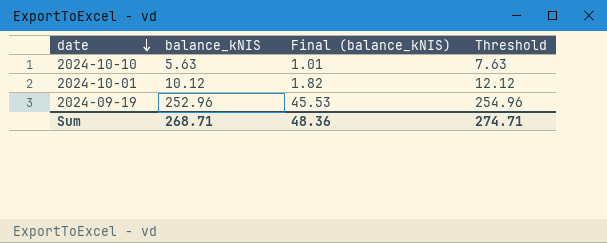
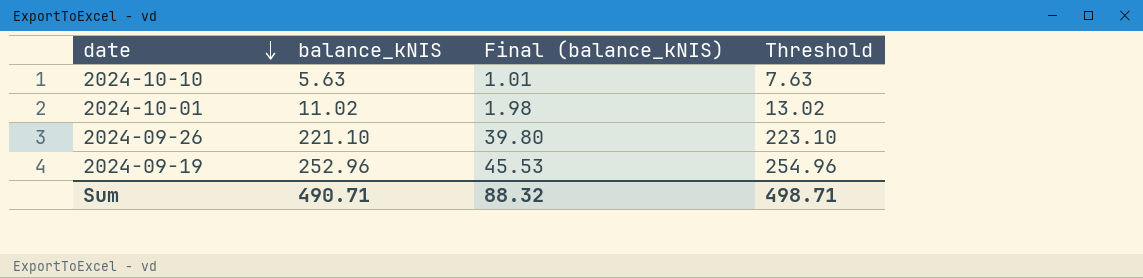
2024-10-01 | balance_kNIS: 10.12 -> 11.02
2024-10-01 | Final (balance_kNIS): 1.82 -> 1.98
2024-10-01 | Threshold: 12.12 -> 13.02
row 2024-09-26: none -> 221.10 | 39.80 | 223.10
Sum | balance_kNIS: 268.71 -> 490.71
Sum | Final (balance_kNIS): 48.36 -> 88.32
Sum | Threshold: 274.71 -> 498.71

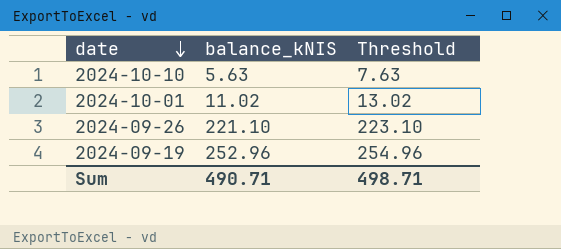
column Final (balance_kNIS) | formula: [balance_kNIS] * 0.18 -> none

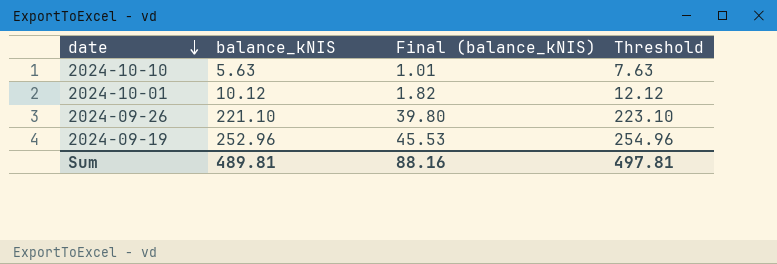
column Final (balance_kNIS) | formula: none -> [balance_kNIS] * 0.18
2024-10-01 | balance_kNIS: 11.02 -> 10.12
2024-10-01 | Threshold: 13.02 -> 12.12
Sum | balance_kNIS: 490.71 -> 489.81
Sum | Threshold: 498.71 -> 497.81

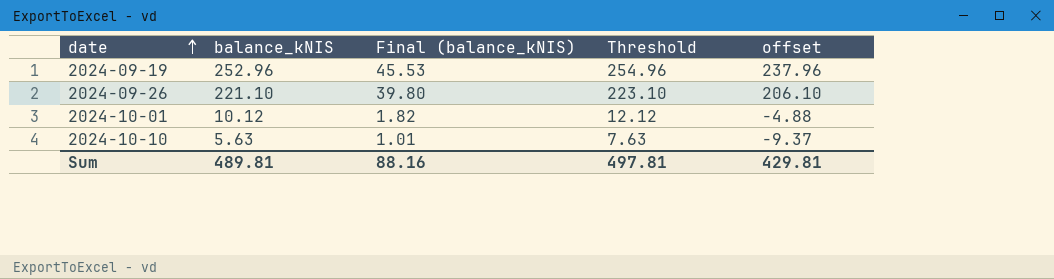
row order: date descending -> date ascending
column offset | formula: none -> [balance_kNIS] - 15

